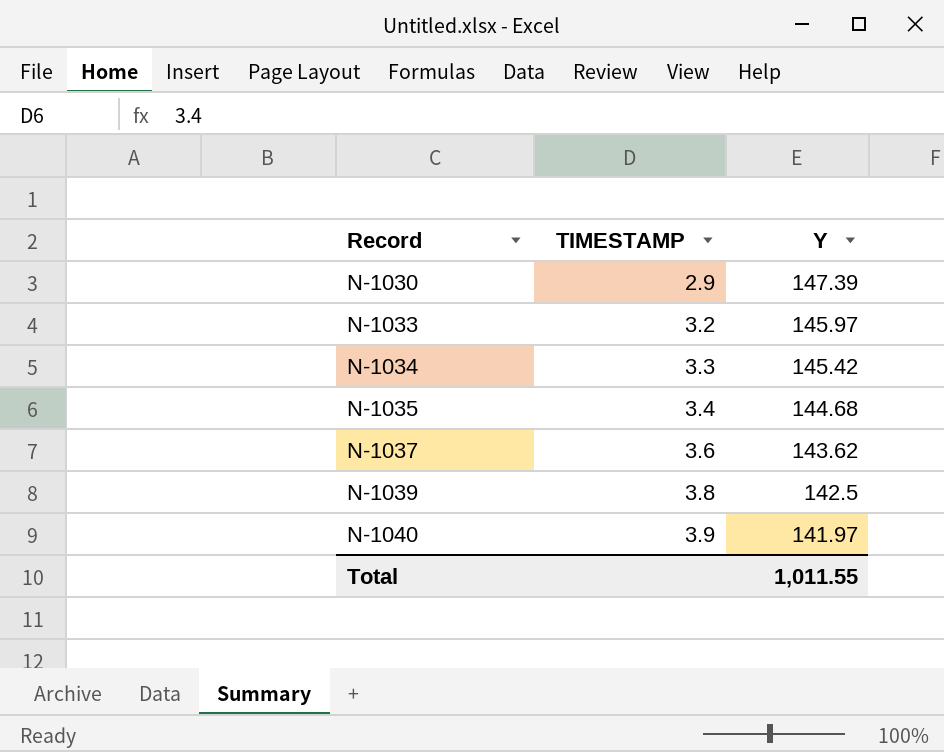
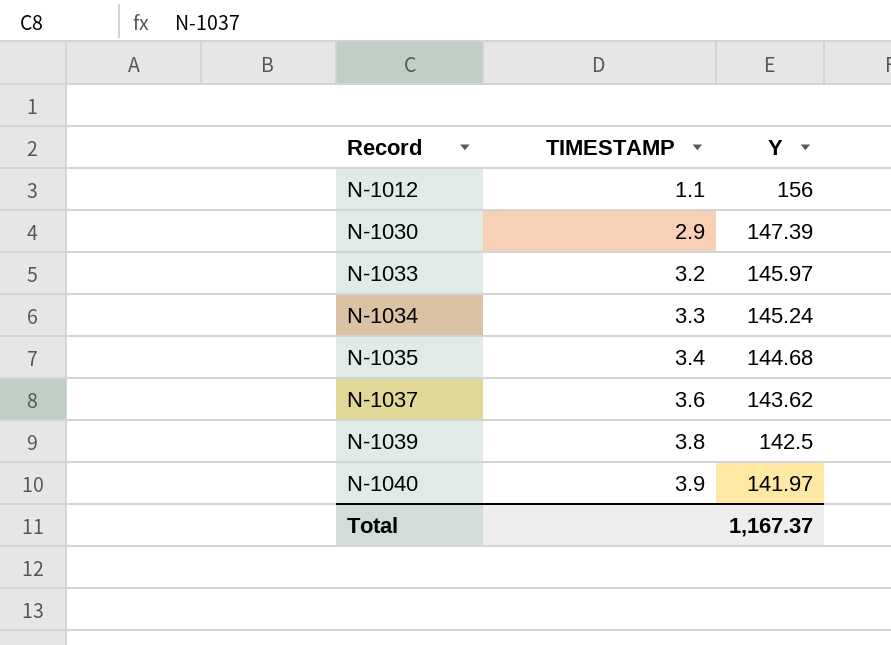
row N-1012: none -> 1.1 | 156
N-1034 | Y: 145.42 -> 145.24
Total | Y: 1,011.55 -> 1,167.37

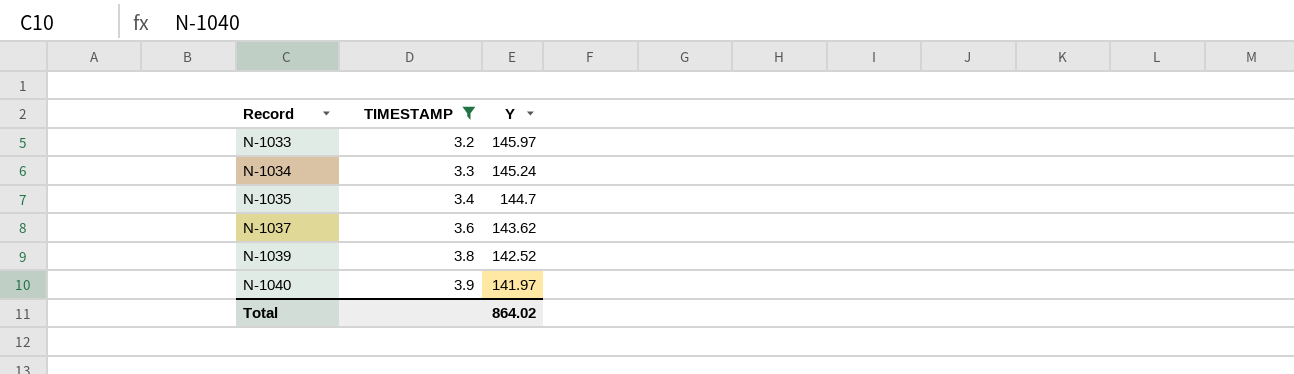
filter: none -> TIMESTAMP >= 3.2
N-1035 | Y: 144.68 -> 144.7
N-1039 | Y: 142.5 -> 142.52
Total | Y: 1,167.37 -> 864.02

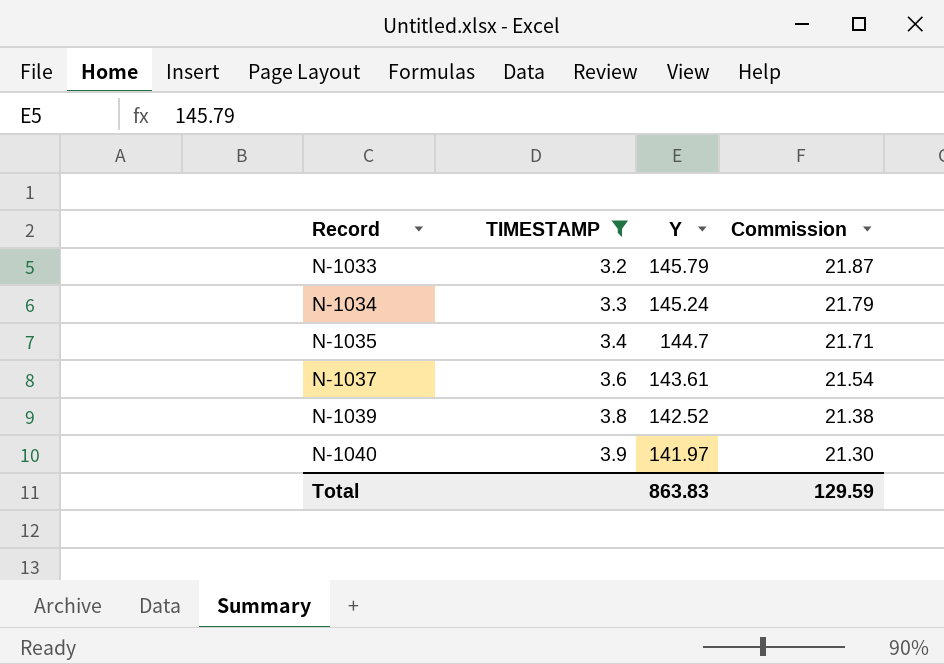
column Commission | formula: none -> [Y] * 0.15
N-1033 | Y: 145.97 -> 145.79
N-1037 | Y: 143.62 -> 143.61
Total | Y: 864.02 -> 863.83

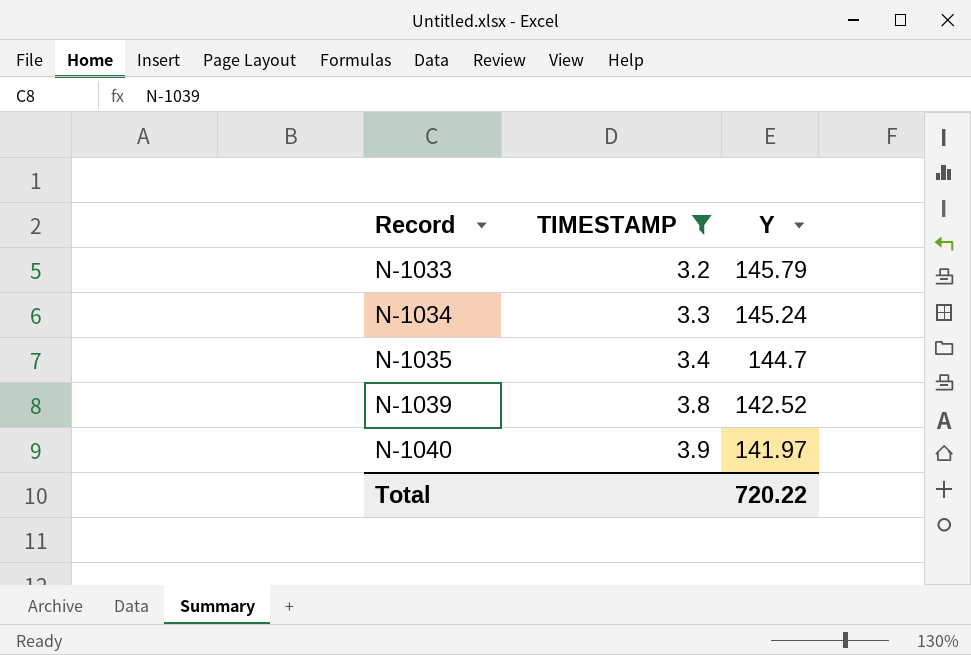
column Commission | formula: [Y] * 0.15 -> none
row N-1037: 3.6 | 143.61 | 21.54 -> none
Total | Y: 863.83 -> 720.22

